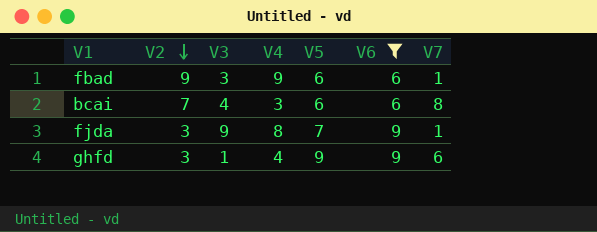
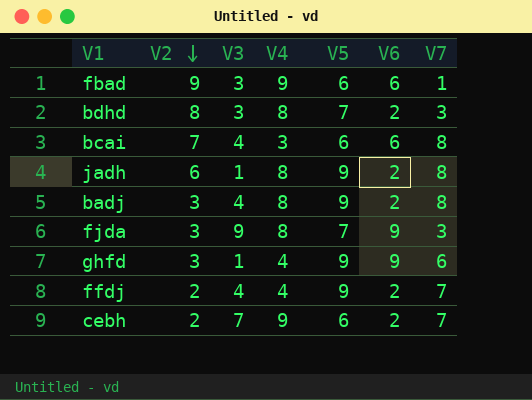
filter: V6 != 2 -> none
fjda | V7: 1 -> 3

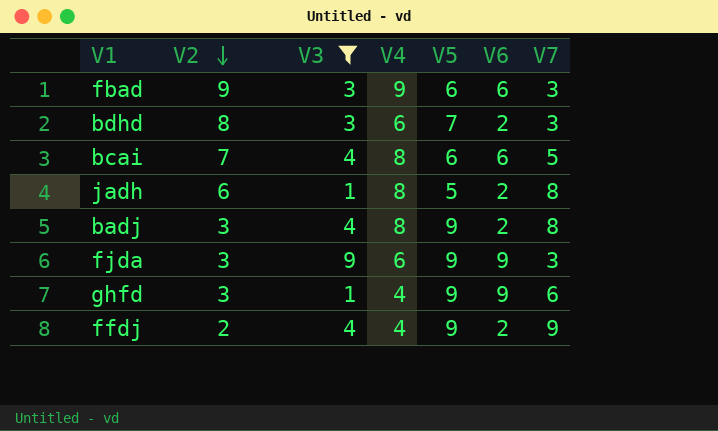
filter: none -> V3 != 7
fbad | V7: 1 -> 3
bdhd | V4: 8 -> 6
bcai | V4: 3 -> 8
bcai | V7: 8 -> 5
jadh | V5: 9 -> 5
fjda | V4: 8 -> 6
fjda | V5: 7 -> 9
ffdj | V7: 7 -> 9

